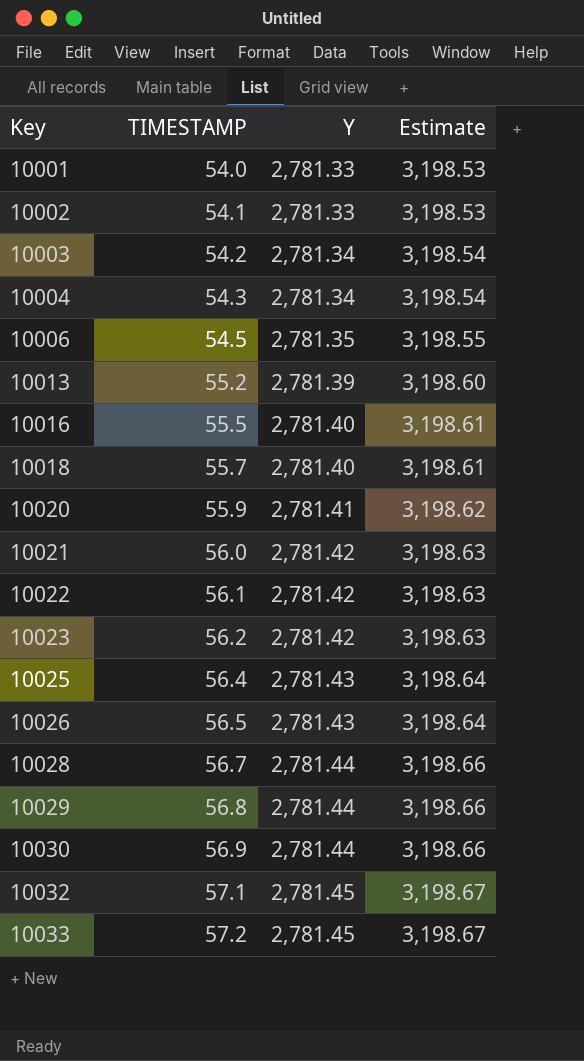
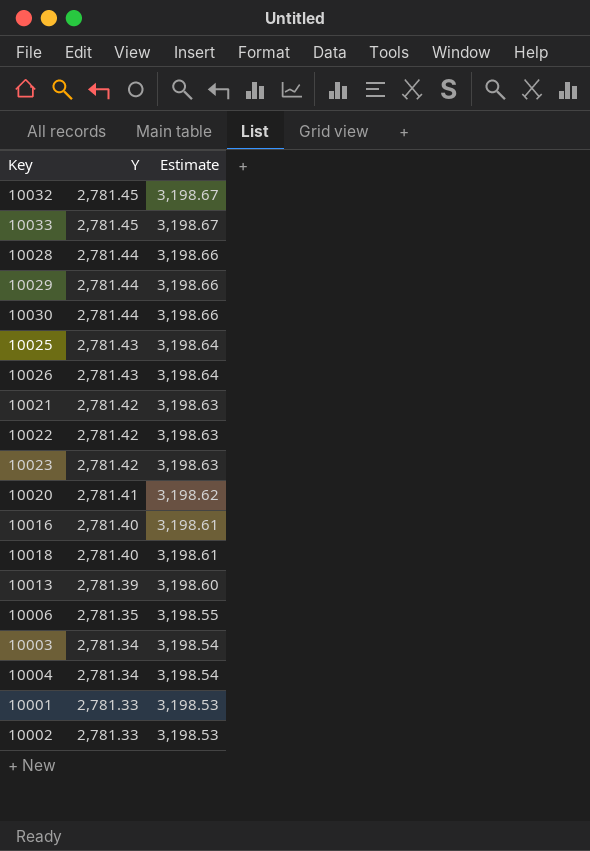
row order: Key ascending -> Y descending
column TIMESTAMP | position: 2 -> none

